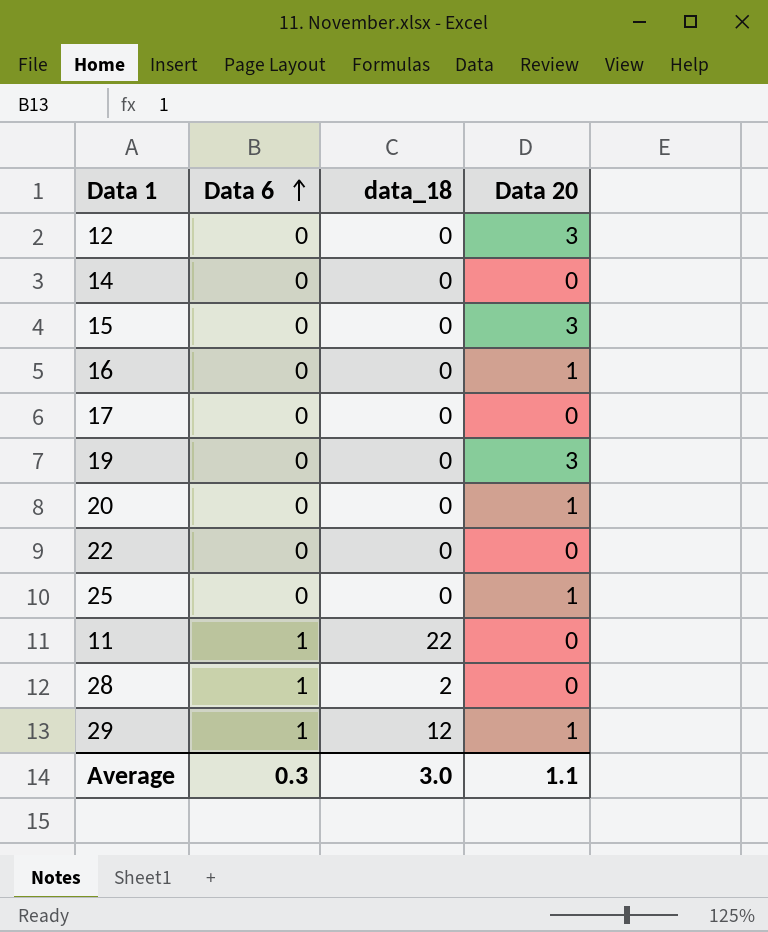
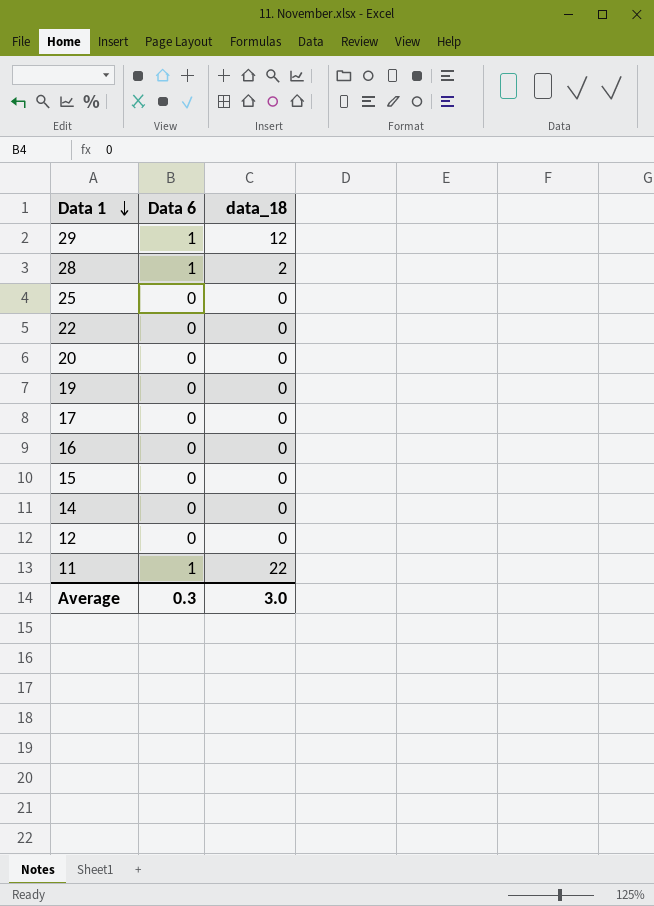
row order: Data 6 ascending -> Data 1 descending
column Data 20 | position: 4 -> none

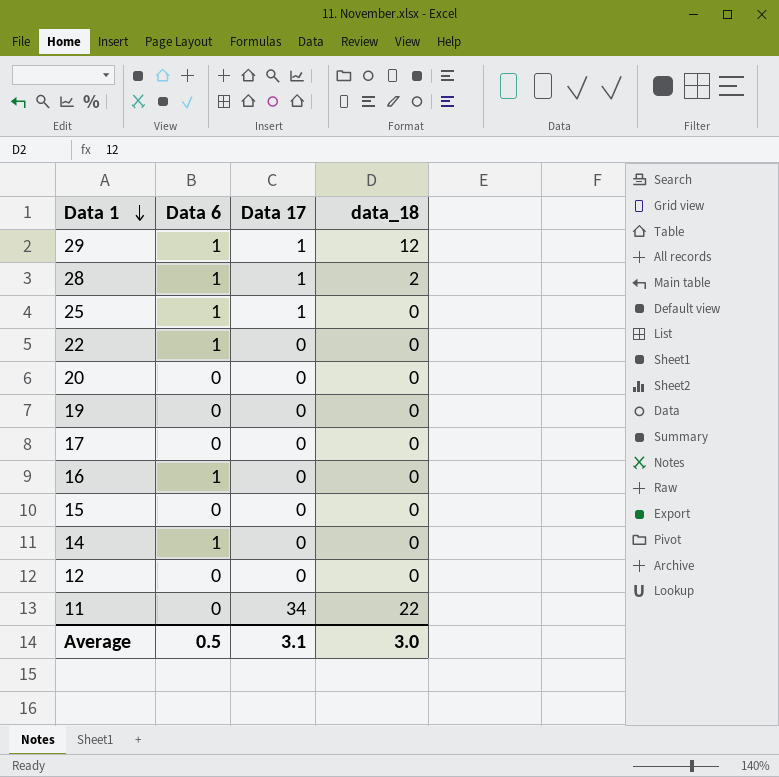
column Data 17 | position: none -> 3
25 | Data 6: 0 -> 1
22 | Data 6: 0 -> 1
16 | Data 6: 0 -> 1
14 | Data 6: 0 -> 1
11 | Data 6: 1 -> 0
Average | Data 6: 0.3 -> 0.5

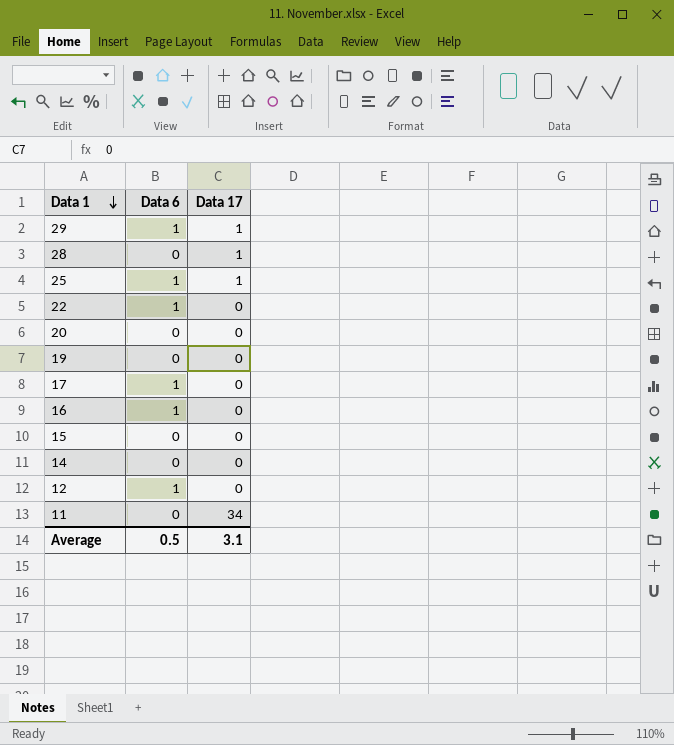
column data_18 | position: 4 -> none
28 | Data 6: 1 -> 0
17 | Data 6: 0 -> 1
14 | Data 6: 1 -> 0
12 | Data 6: 0 -> 1

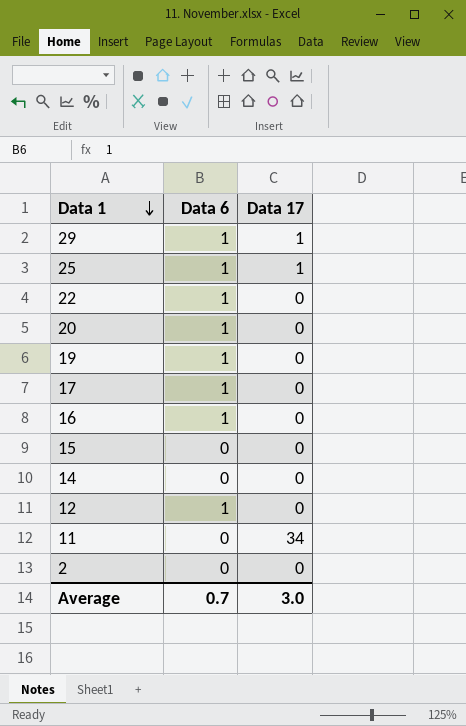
row 28: 0 | 1 -> none
20 | Data 6: 0 -> 1
19 | Data 6: 0 -> 1
row 2: none -> 0 | 0
Average | Data 6: 0.5 -> 0.7
Average | Data 17: 3.1 -> 3.0

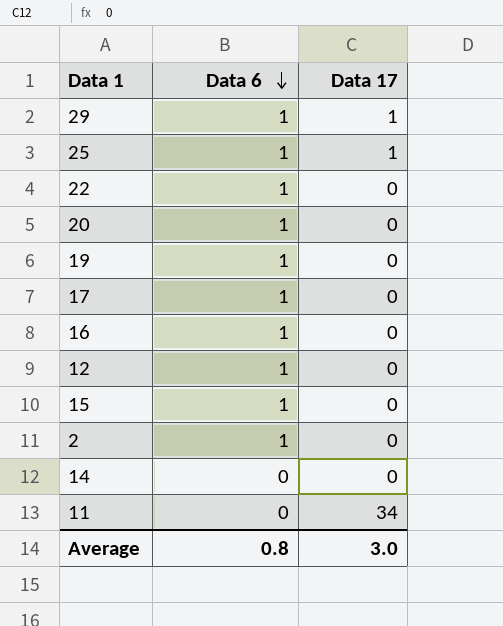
row order: Data 1 descending -> Data 6 descending
15 | Data 6: 0 -> 1
2 | Data 6: 0 -> 1
Average | Data 6: 0.7 -> 0.8

